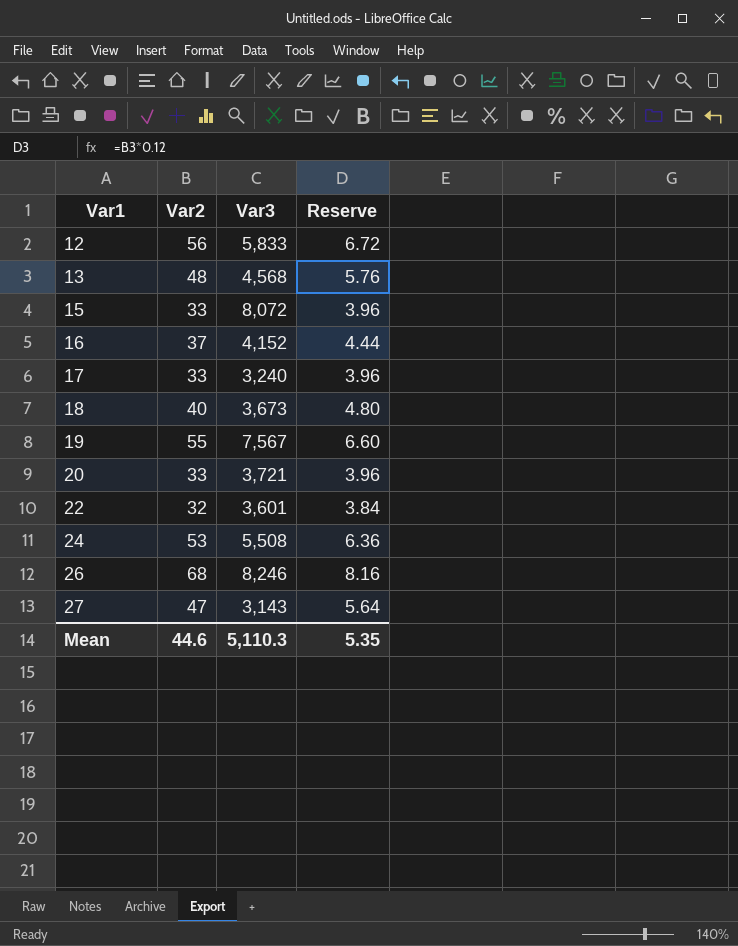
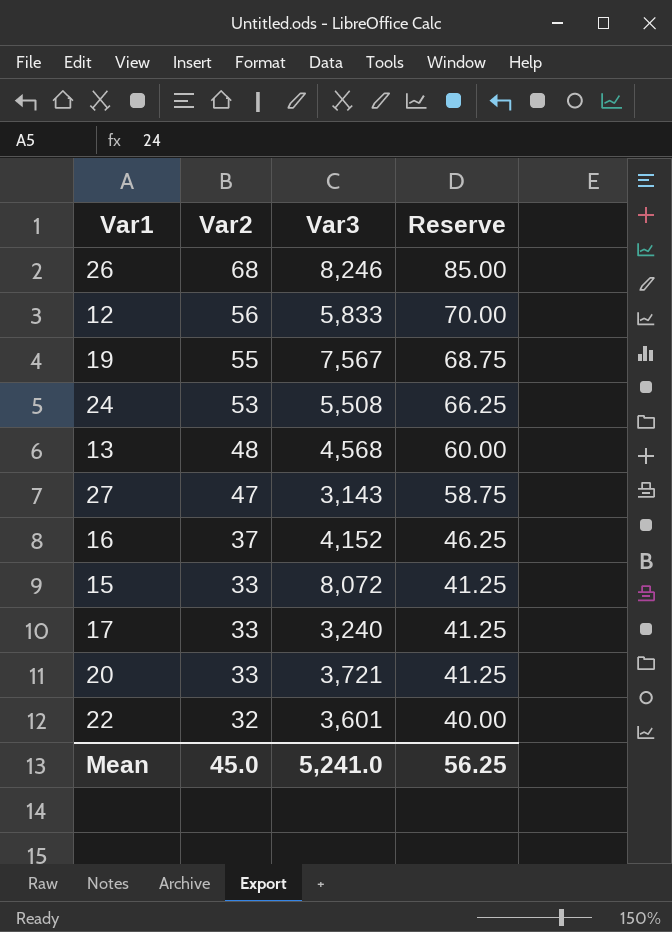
row order: Var1 ascending -> Var2 descending
column Reserve | formula: [Var2] * 0.12 -> [Var2] * 1.25
row 18: 40 | 3,673 | 4.80 -> none
Mean | Var2: 44.6 -> 45.0
Mean | Var3: 5,110.3 -> 5,241.0
Mean | Reserve: 5.35 -> 56.25

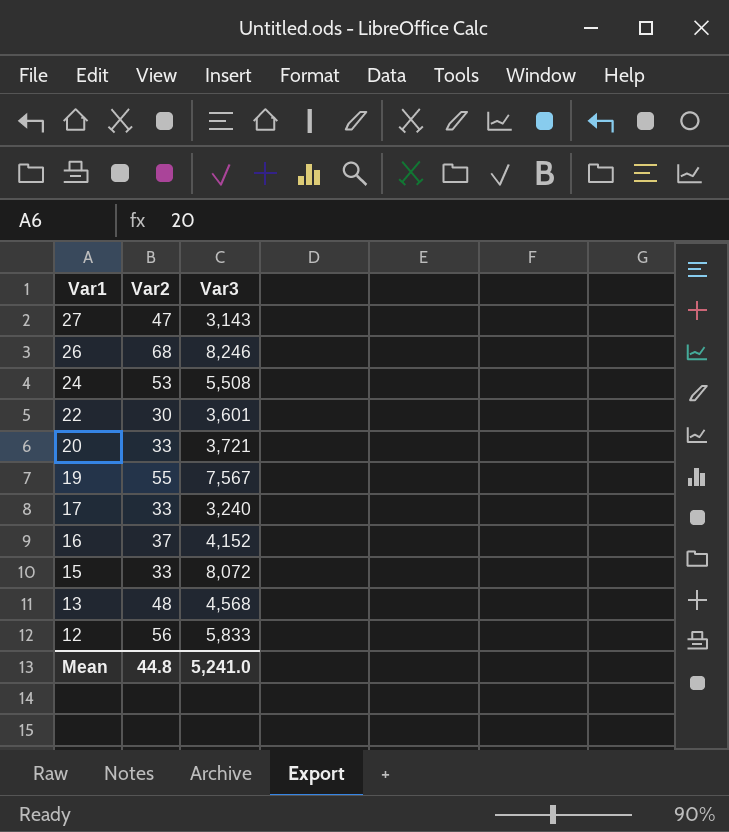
row order: Var2 descending -> Var1 descending
column Reserve | formula: [Var2] * 1.25 -> none
22 | Var2: 32 -> 30
Mean | Var2: 45.0 -> 44.8

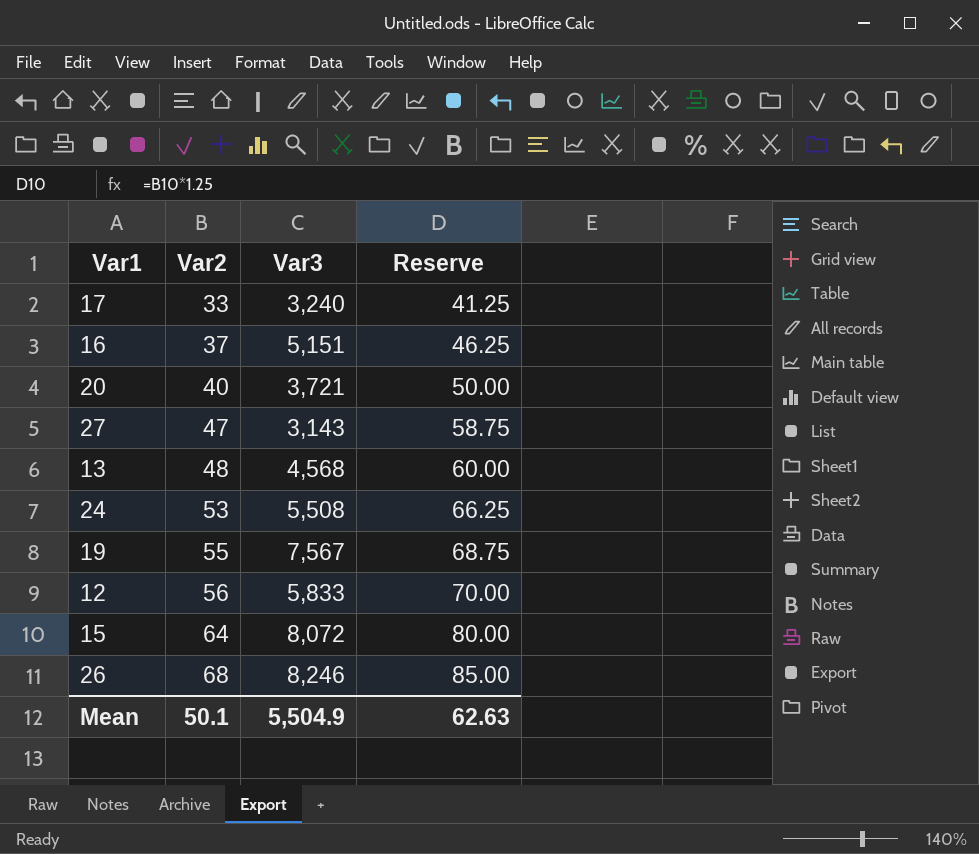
row order: Var1 descending -> Var2 ascending
column Reserve | formula: none -> [Var2] * 1.25
row 22: 30 | 3,601 -> none
16 | Var3: 4,152 -> 5,151
20 | Var2: 33 -> 40
15 | Var2: 33 -> 64
Mean | Var2: 44.8 -> 50.1
Mean | Var3: 5,241.0 -> 5,504.9

